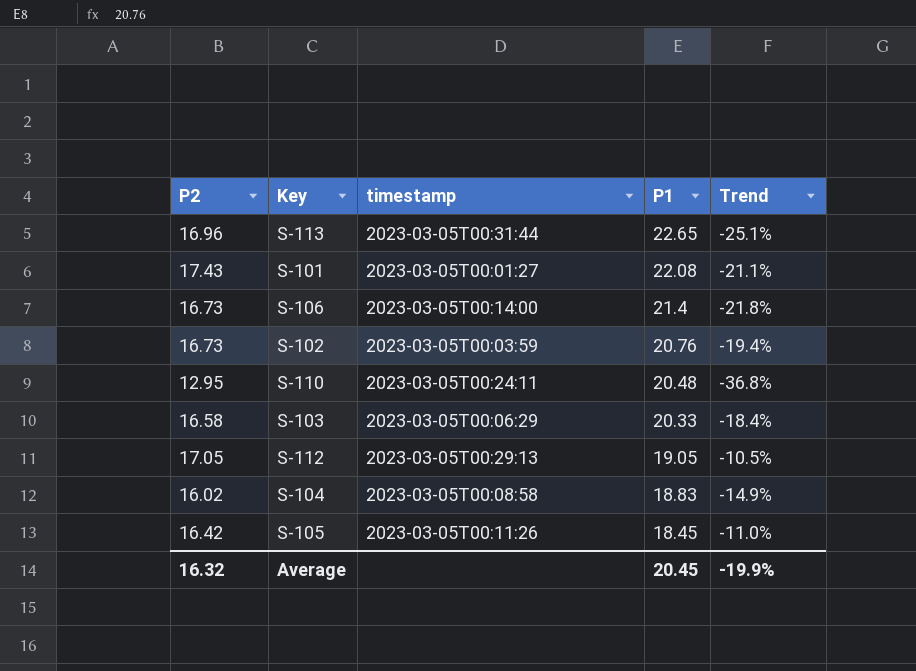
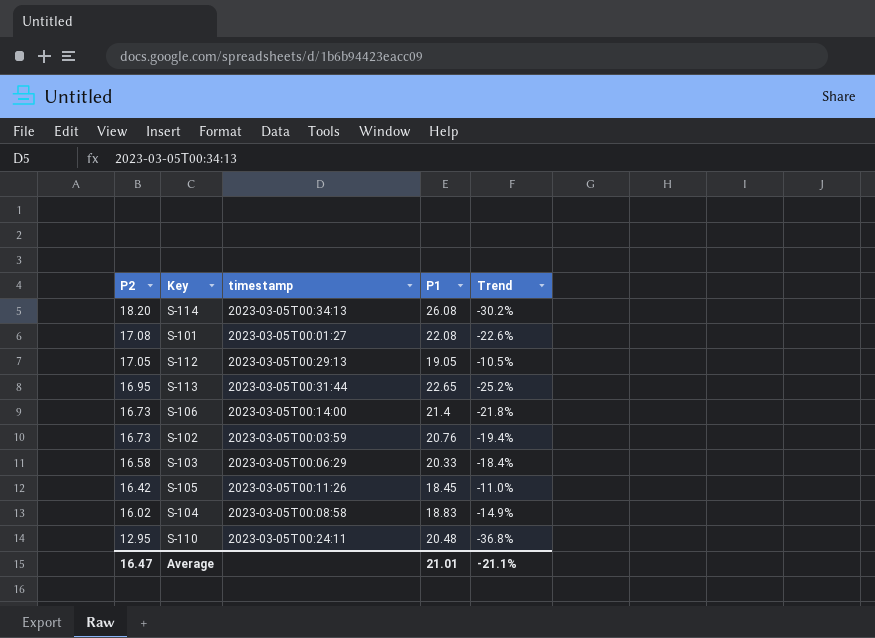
row order: P1 descending -> P2 descending
row S-114: none -> 18.20 | 2023-03-05T00:34:13 | 26.08 | -30.2%
S-101 | P2: 17.43 -> 17.08
S-101 | Trend: -21.1% -> -22.6%
S-113 | P2: 16.96 -> 16.95
S-113 | Trend: -25.1% -> -25.2%
Average | P2: 16.32 -> 16.47
Average | P1: 20.45 -> 21.01
Average | Trend: -19.9% -> -21.1%

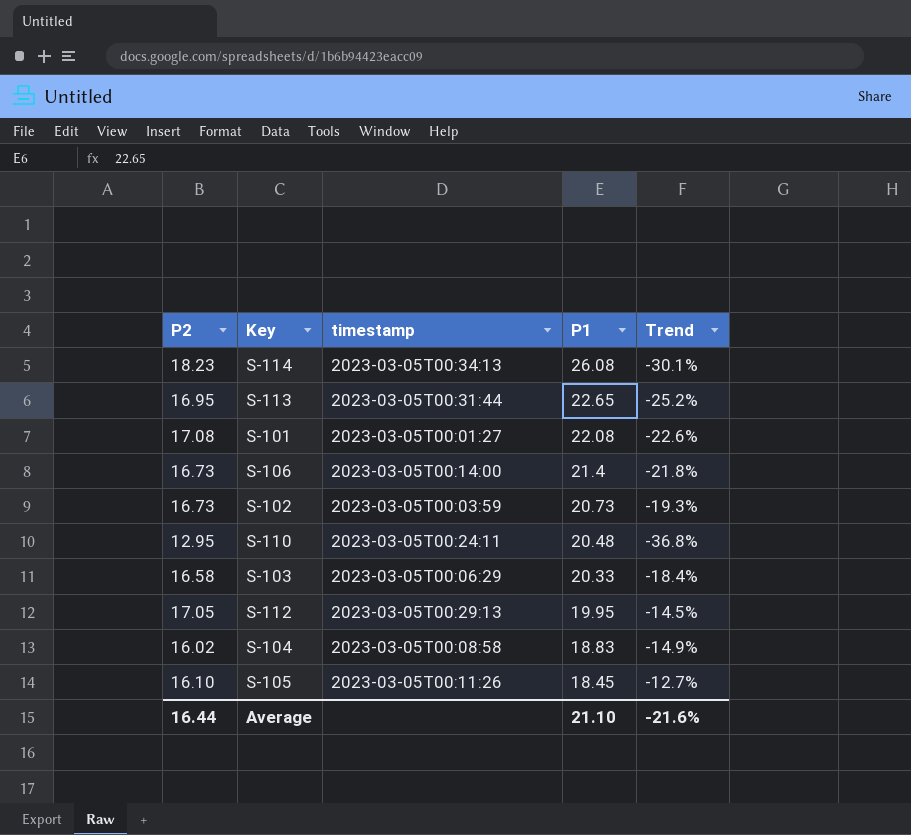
row order: P2 descending -> P1 descending
S-114 | P2: 18.20 -> 18.23
S-114 | Trend: -30.2% -> -30.1%
S-102 | P1: 20.76 -> 20.73
S-102 | Trend: -19.4% -> -19.3%
S-112 | P1: 19.05 -> 19.95
S-112 | Trend: -10.5% -> -14.5%
S-105 | P2: 16.42 -> 16.10
S-105 | Trend: -11.0% -> -12.7%
Average | P2: 16.47 -> 16.44
Average | P1: 21.01 -> 21.10
Average | Trend: -21.1% -> -21.6%

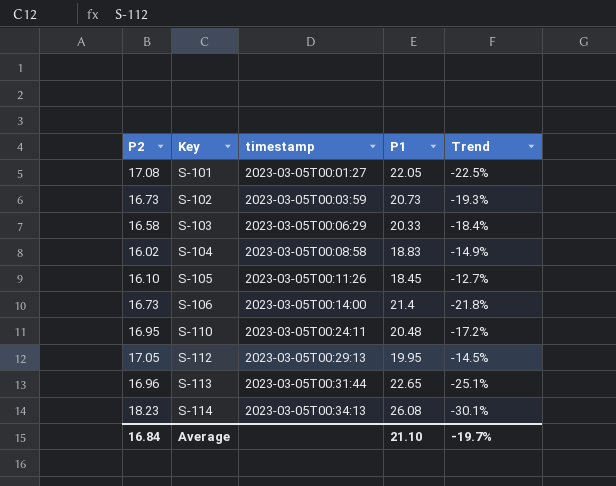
row order: P1 descending -> Key ascending
S-101 | P1: 22.08 -> 22.05
S-101 | Trend: -22.6% -> -22.5%
S-110 | P2: 12.95 -> 16.95
S-110 | Trend: -36.8% -> -17.2%
S-113 | P2: 16.95 -> 16.96
S-113 | Trend: -25.2% -> -25.1%
Average | P2: 16.44 -> 16.84
Average | Trend: -21.6% -> -19.7%

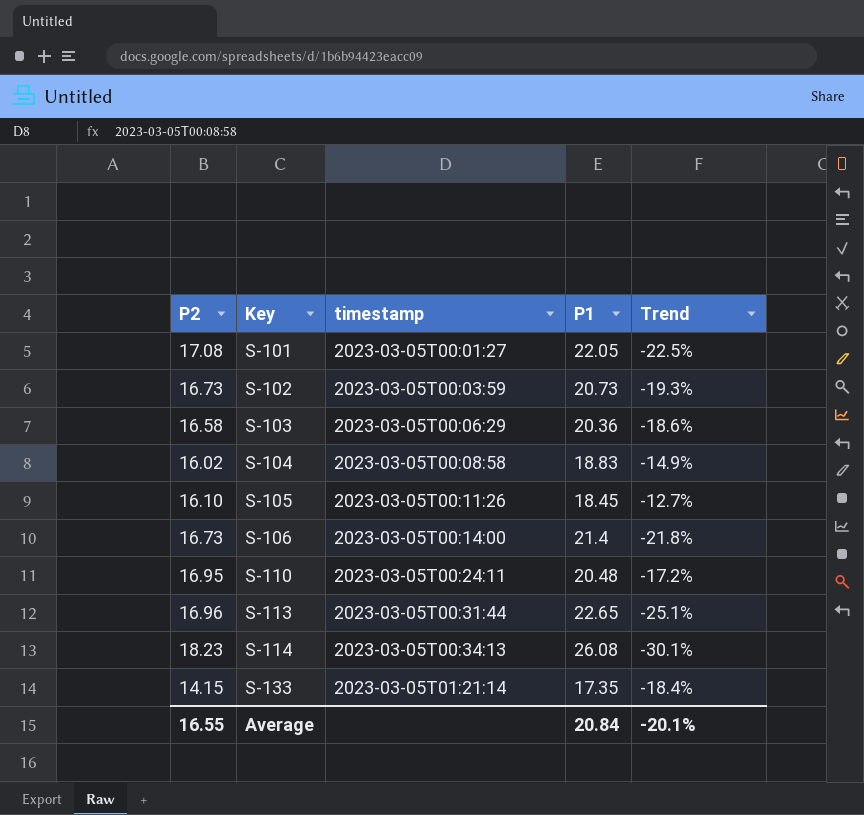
row S-112: 17.05 | 2023-03-05T00:29:13 | 19.95 | -14.5% -> none
S-103 | P1: 20.33 -> 20.36
S-103 | Trend: -18.4% -> -18.6%
row S-133: none -> 14.15 | 2023-03-05T01:21:14 | 17.35 | -18.4%
Average | P2: 16.84 -> 16.55
Average | P1: 21.10 -> 20.84
Average | Trend: -19.7% -> -20.1%

